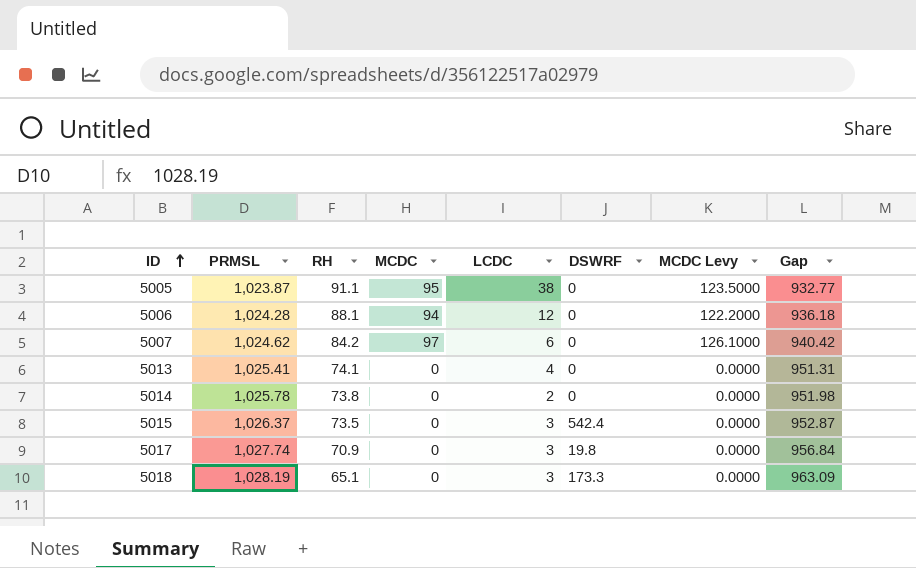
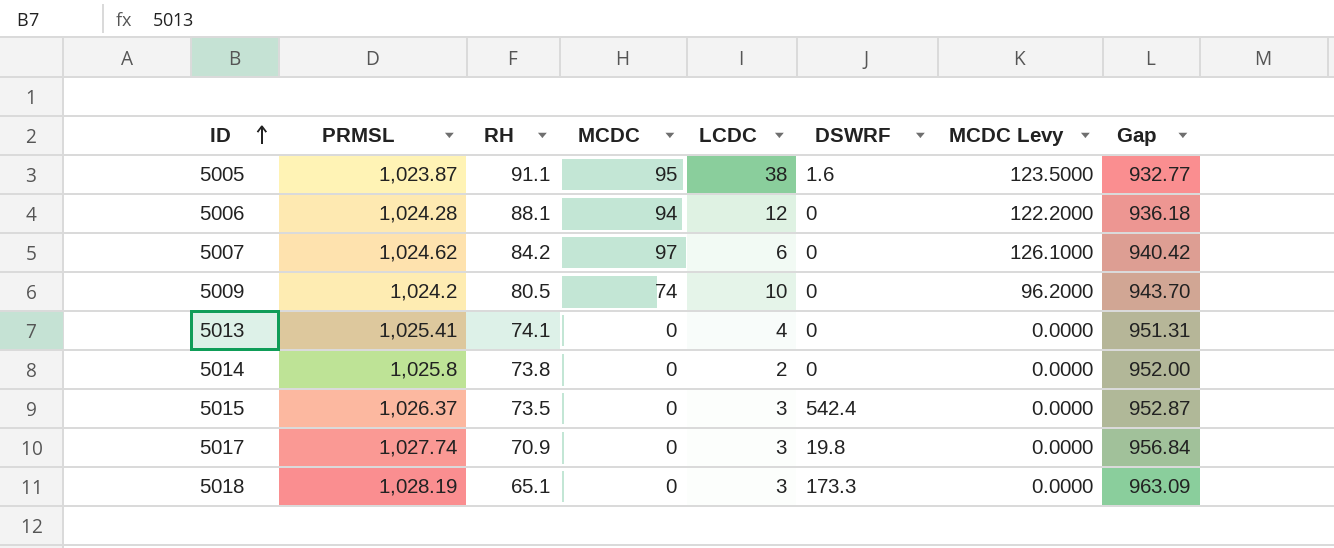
5005 | DSWRF: 0 -> 1.6
row 5009: none -> 1,024.2 | 80.5 | 74 | 10 | 0 | 96.2000 | 943.70
5014 | PRMSL: 1,025.78 -> 1,025.8
5014 | Gap: 951.98 -> 952.00

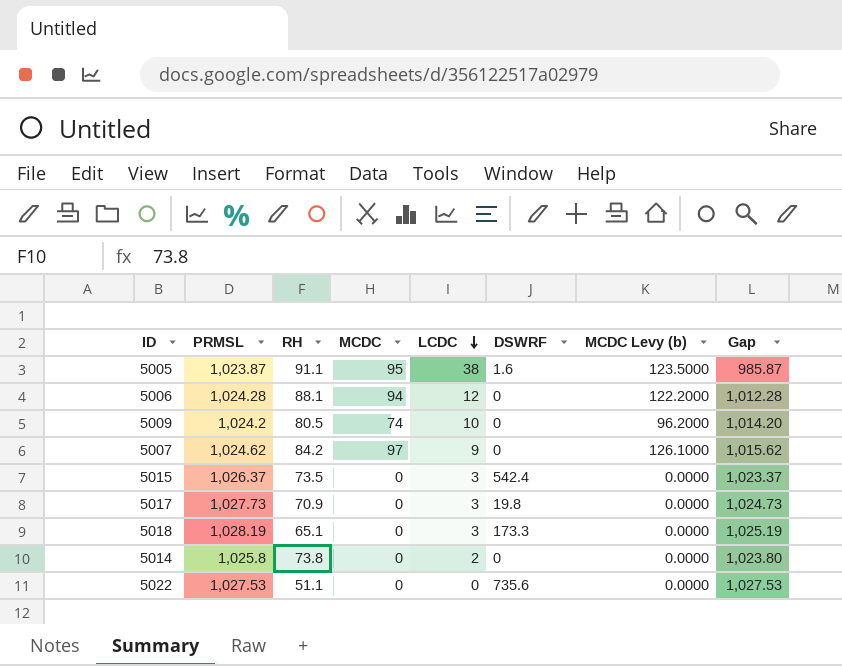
row order: ID ascending -> LCDC descending
column name: MCDC Levy -> MCDC Levy (b)
column Gap | formula: [PRMSL] - [RH] -> [PRMSL] - [LCDC]
row 5013: 1,025.41 | 74.1 | 0 | 4 | 0 | 0.0000 | 951.31 -> none
5007 | LCDC: 6 -> 9
5017 | PRMSL: 1,027.74 -> 1,027.73
row 5022: none -> 1,027.53 | 51.1 | 0 | 0 | 735.6 | 0.0000 | 1,027.53

